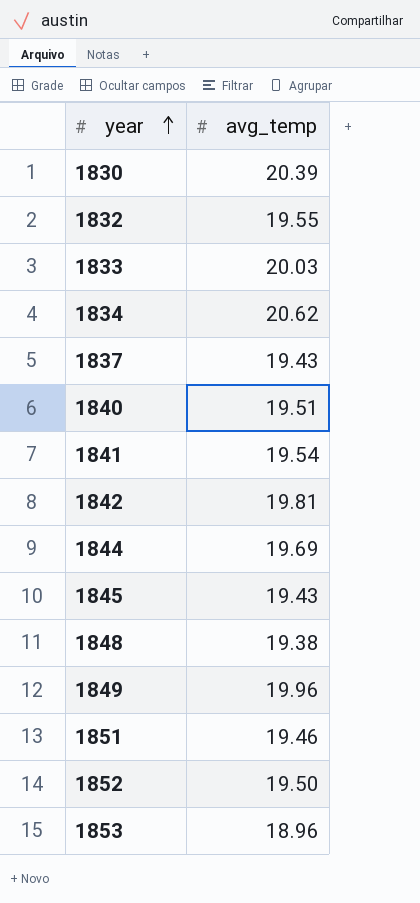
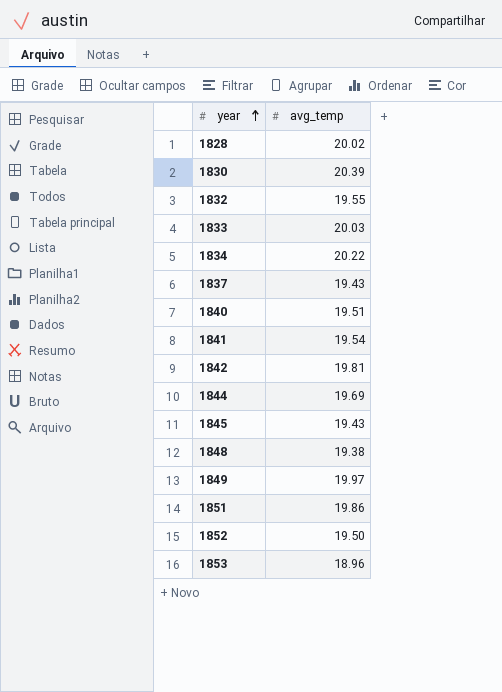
row 1828: none -> 20.02
1834 | avg_temp: 20.62 -> 20.22
1849 | avg_temp: 19.96 -> 19.97
1851 | avg_temp: 19.46 -> 19.86

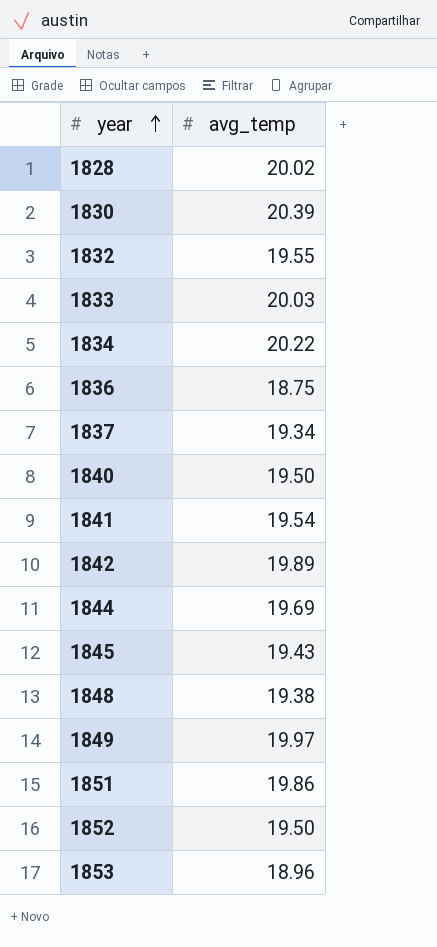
row 1836: none -> 18.75
1837 | avg_temp: 19.43 -> 19.34
1840 | avg_temp: 19.51 -> 19.50
1842 | avg_temp: 19.81 -> 19.89

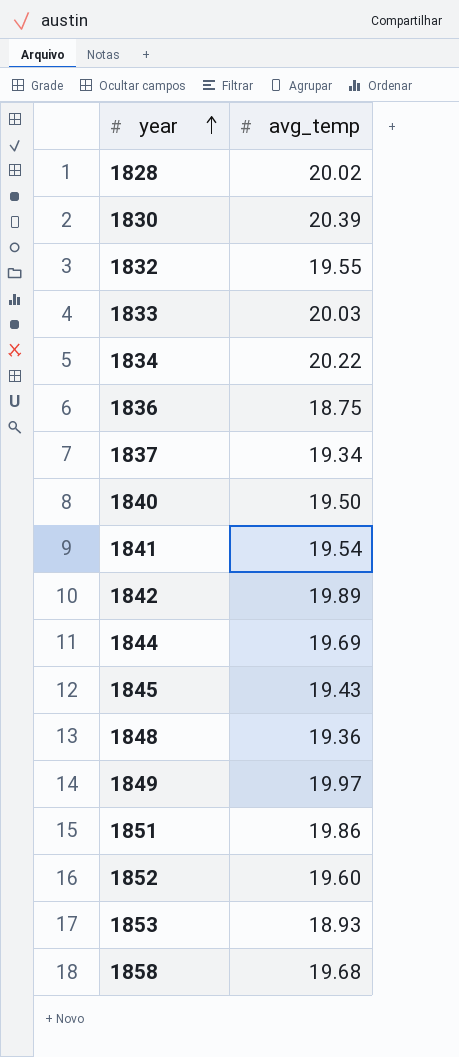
1848 | avg_temp: 19.38 -> 19.36
1852 | avg_temp: 19.50 -> 19.60
1853 | avg_temp: 18.96 -> 18.93
row 1858: none -> 19.68

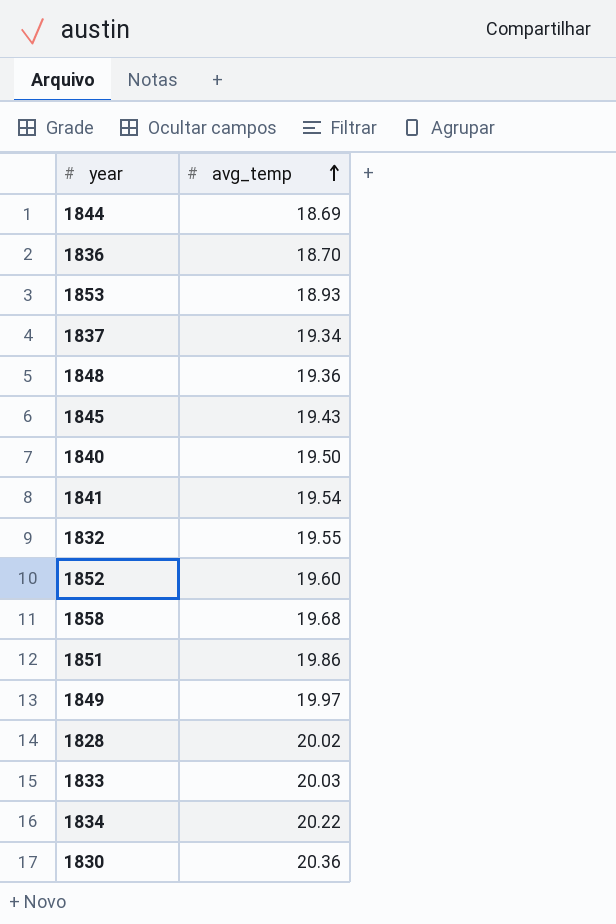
row order: year ascending -> avg_temp ascending
row 1842: 19.89 -> none
1844 | avg_temp: 19.69 -> 18.69
1836 | avg_temp: 18.75 -> 18.70
1830 | avg_temp: 20.39 -> 20.36

